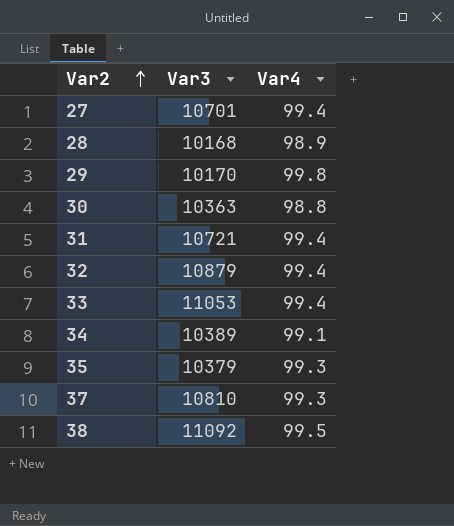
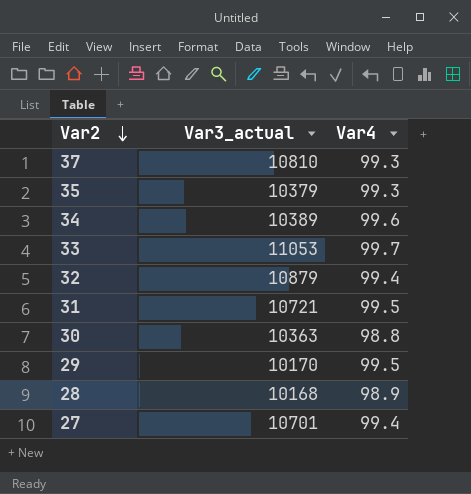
row order: Var2 ascending -> Var2 descending
column name: Var3 -> Var3_actual
row 38: 11092 | 99.5 -> none
34 | Var4: 99.1 -> 99.6
33 | Var4: 99.4 -> 99.7
31 | Var4: 99.4 -> 99.5
29 | Var4: 99.8 -> 99.5

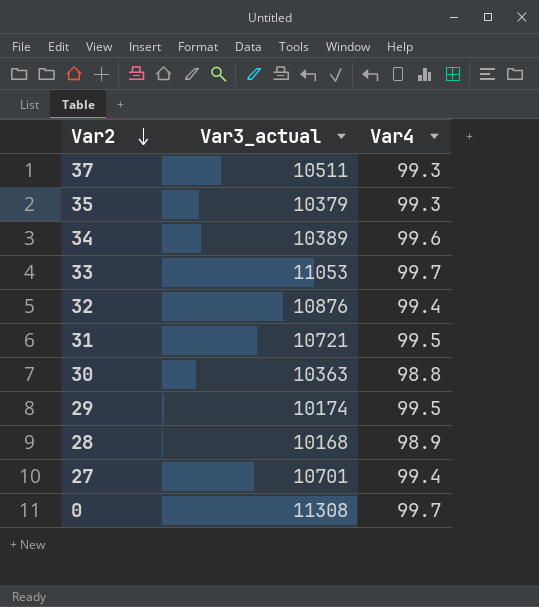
37 | Var3_actual: 10810 -> 10511
32 | Var3_actual: 10879 -> 10876
29 | Var3_actual: 10170 -> 10174
row 0: none -> 11308 | 99.7

